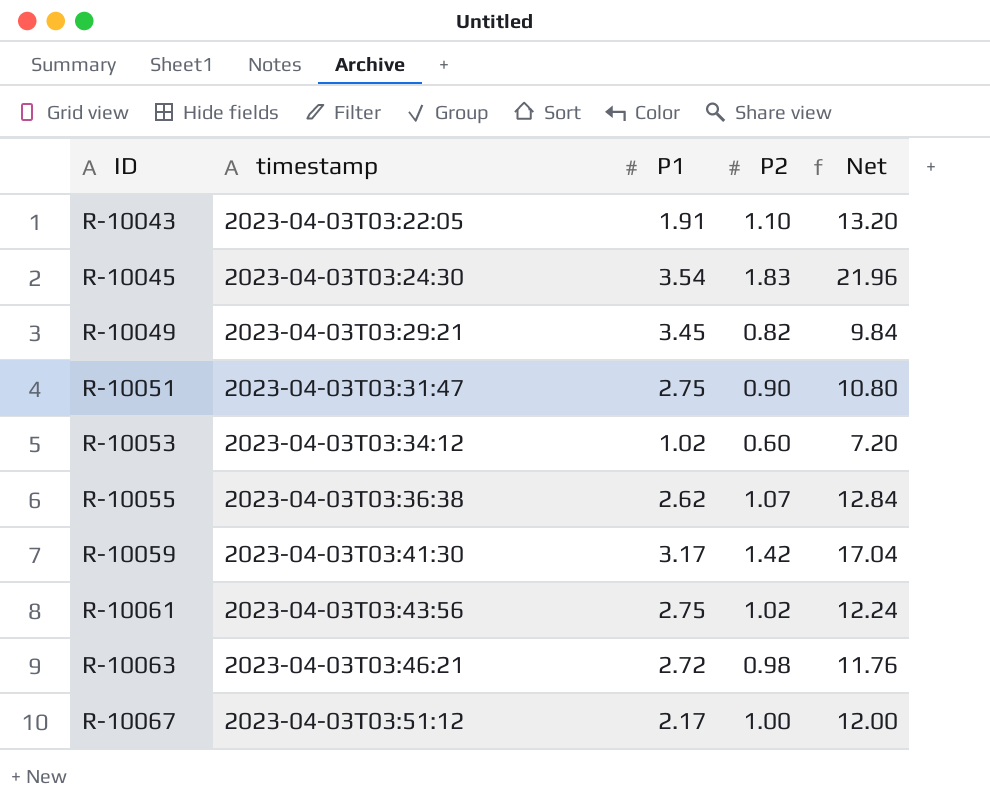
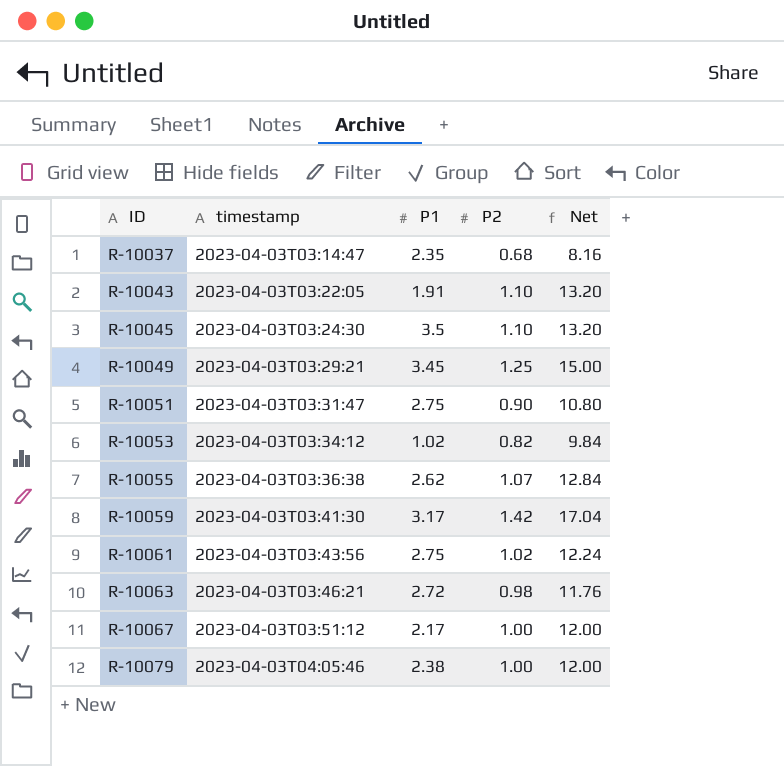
row R-10037: none -> 2023-04-03T03:14:47 | 2.35 | 0.68 | 8.16
R-10045 | P1: 3.54 -> 3.5
R-10045 | P2: 1.83 -> 1.10
R-10045 | Net: 21.96 -> 13.20
R-10049 | P2: 0.82 -> 1.25
R-10049 | Net: 9.84 -> 15.00
R-10053 | P2: 0.60 -> 0.82
R-10053 | Net: 7.20 -> 9.84
row R-10079: none -> 2023-04-03T04:05:46 | 2.38 | 1.00 | 12.00

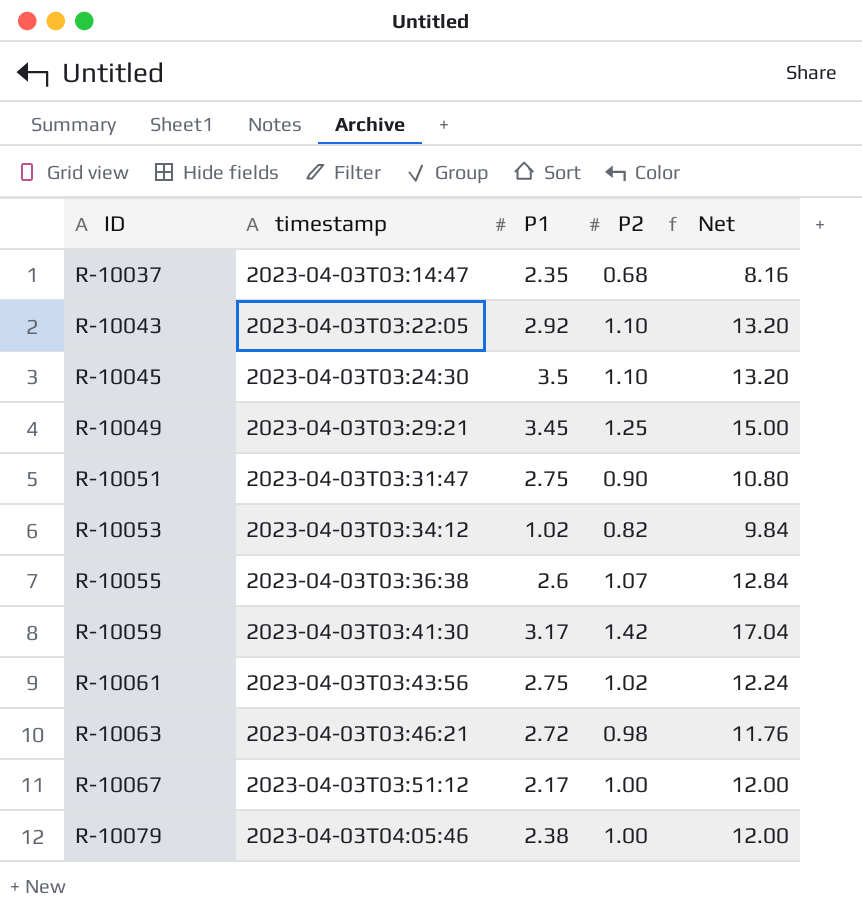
R-10043 | P1: 1.91 -> 2.92
R-10055 | P1: 2.62 -> 2.6

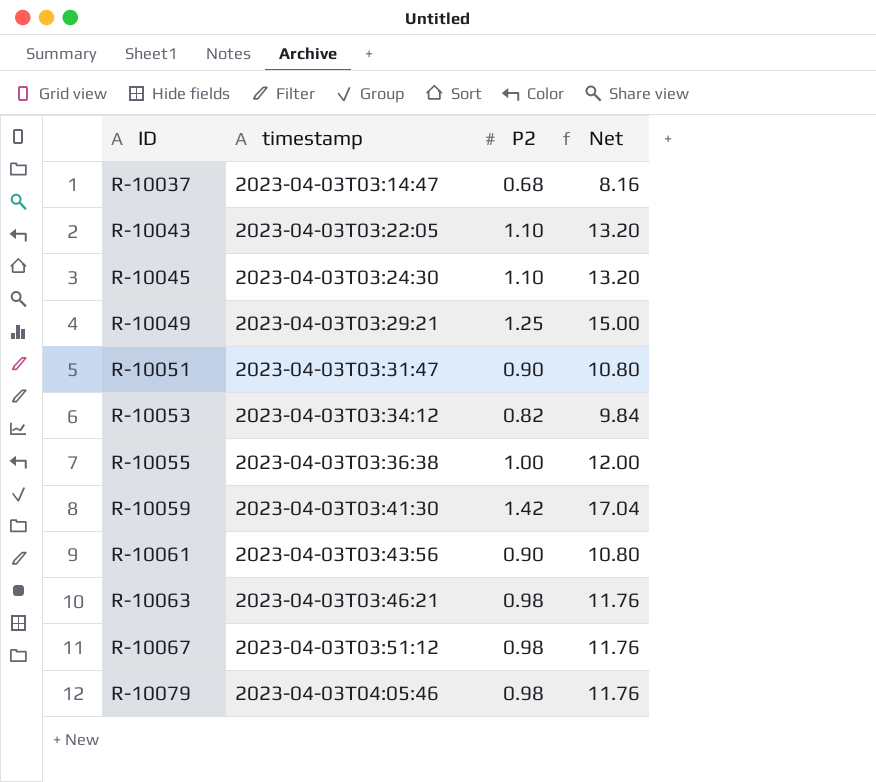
column P1 | position: 3 -> none
R-10055 | P2: 1.07 -> 1.00
R-10055 | Net: 12.84 -> 12.00
R-10061 | P2: 1.02 -> 0.90
R-10061 | Net: 12.24 -> 10.80
R-10067 | P2: 1.00 -> 0.98
R-10067 | Net: 12.00 -> 11.76
R-10079 | P2: 1.00 -> 0.98
R-10079 | Net: 12.00 -> 11.76

